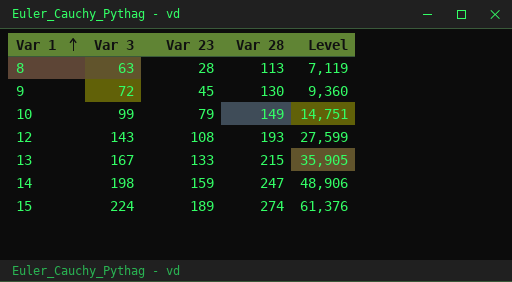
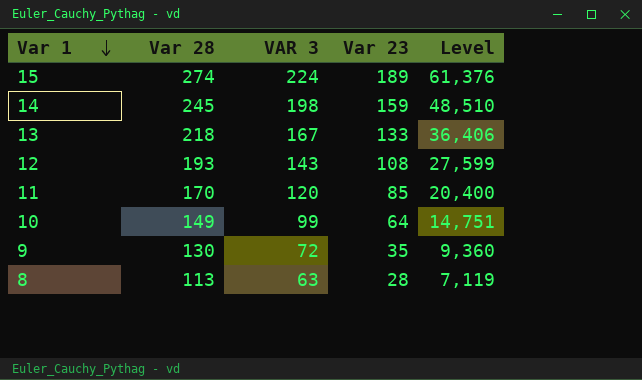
row order: Var 1 ascending -> Var 1 descending
column Var 28 | position: 4 -> 2
column name: Var 3 -> VAR 3
14 | Var 28: 247 -> 245
14 | Level: 48,906 -> 48,510
13 | Var 28: 215 -> 218
13 | Level: 35,905 -> 36,406
row 11: none -> 170 | 120 | 85 | 20,400
10 | Var 23: 79 -> 64
9 | Var 23: 45 -> 35

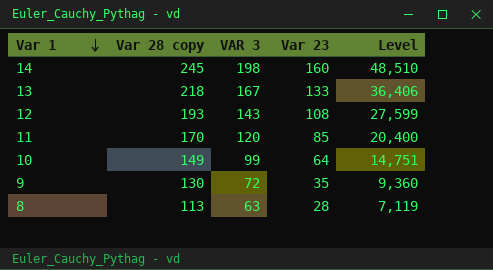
column name: Var 28 -> Var 28 copy
row 15: 274 | 224 | 189 | 61,376 -> none
14 | Var 23: 159 -> 160

